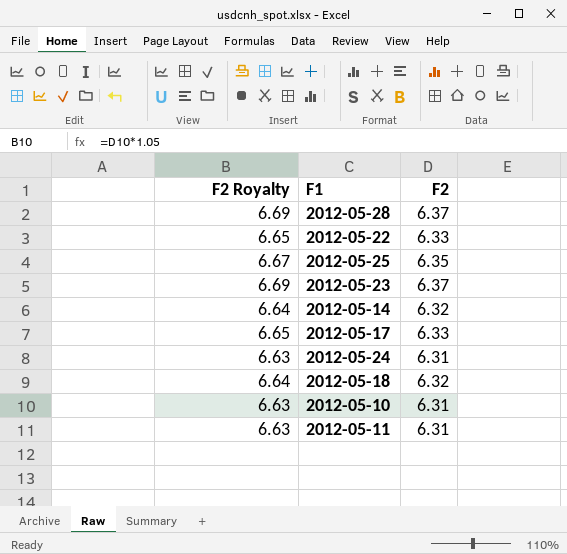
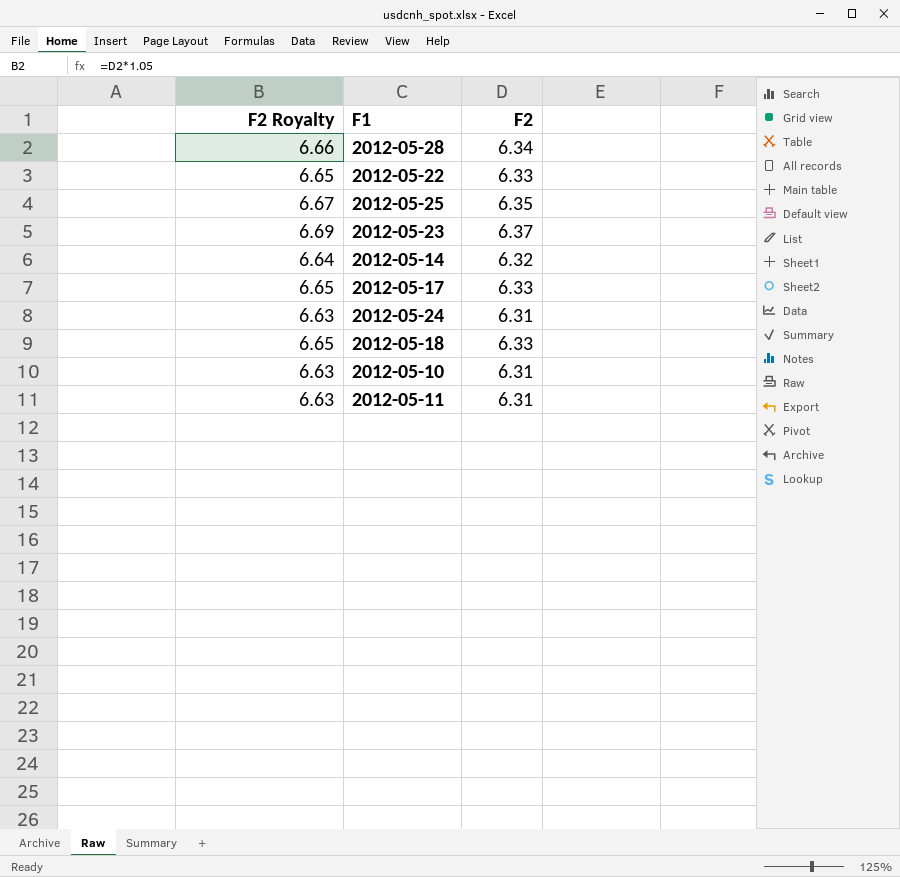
2012-05-28 | F2 Royalty: 6.69 -> 6.66
2012-05-28 | F2: 6.37 -> 6.34
2012-05-18 | F2 Royalty: 6.64 -> 6.65
2012-05-18 | F2: 6.32 -> 6.33

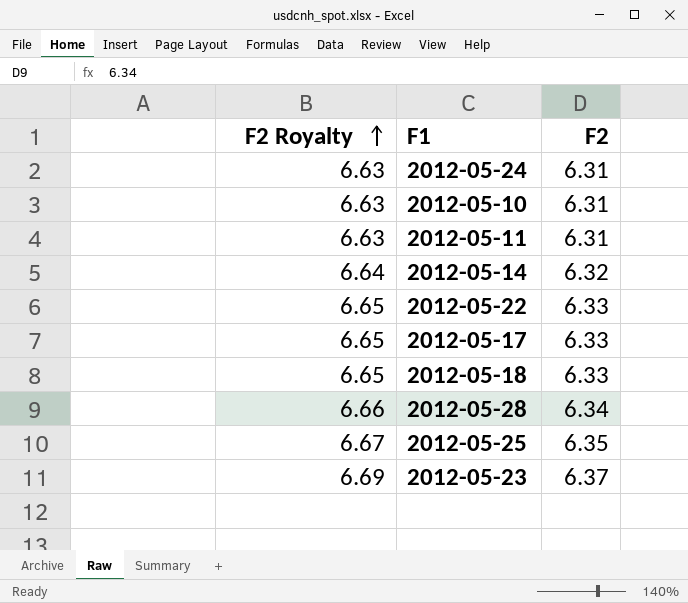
row order: none -> F2 Royalty ascending

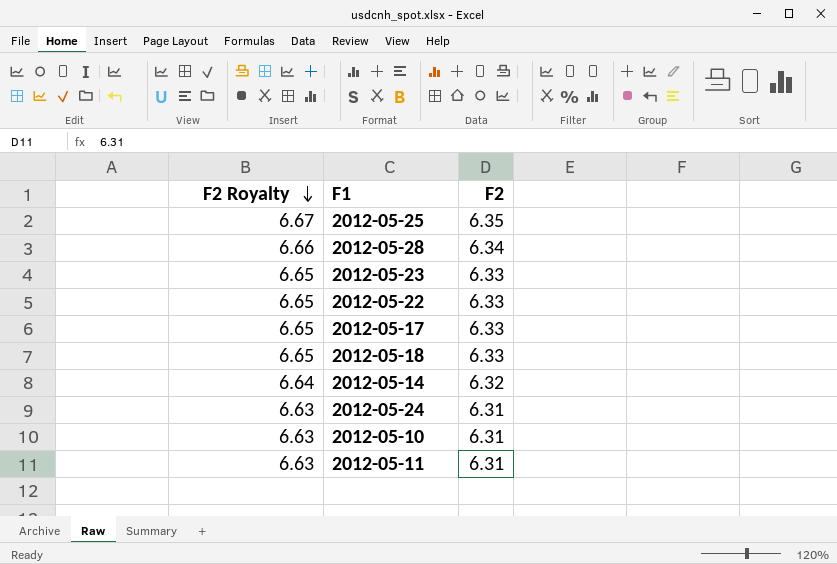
row order: F2 Royalty ascending -> F2 Royalty descending
2012-05-23 | F2 Royalty: 6.69 -> 6.65
2012-05-23 | F2: 6.37 -> 6.33

